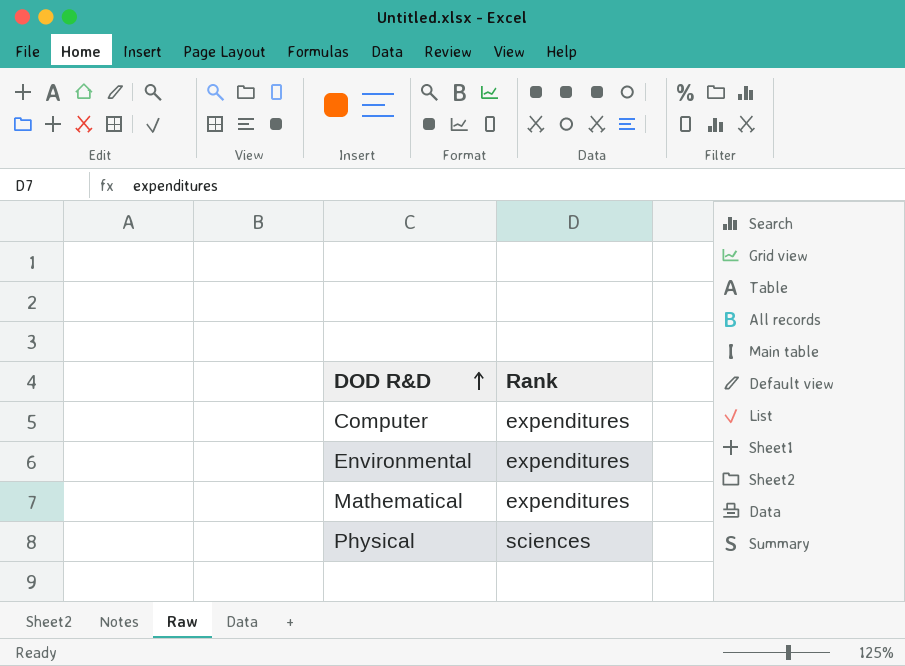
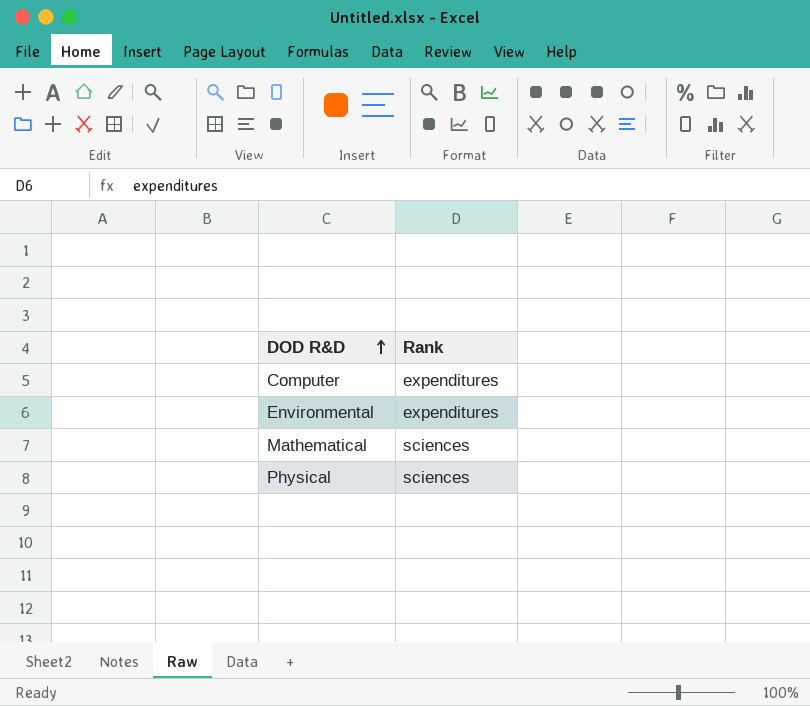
Mathematical | Rank: expenditures -> sciences

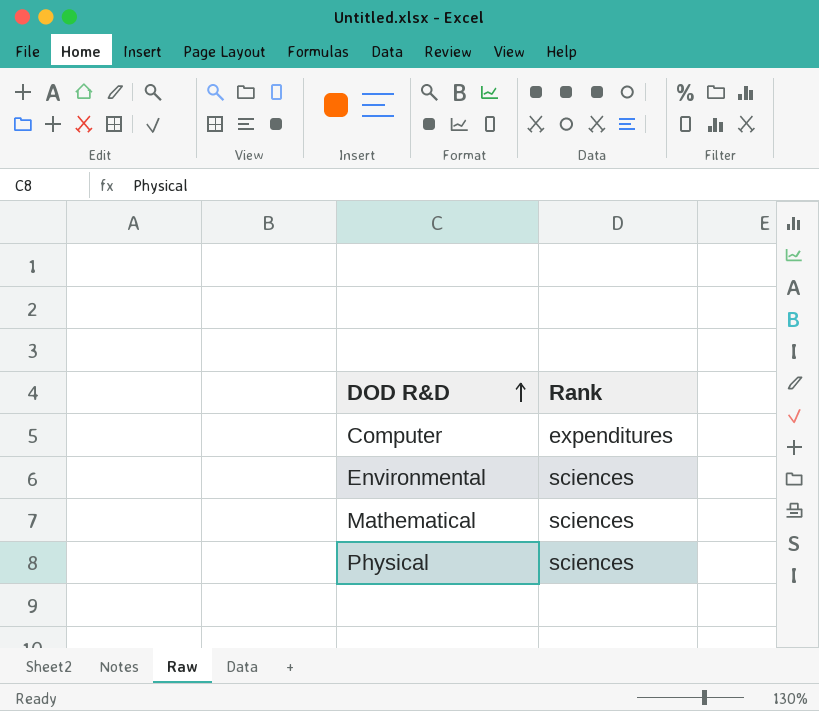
Environmental | Rank: expenditures -> sciences

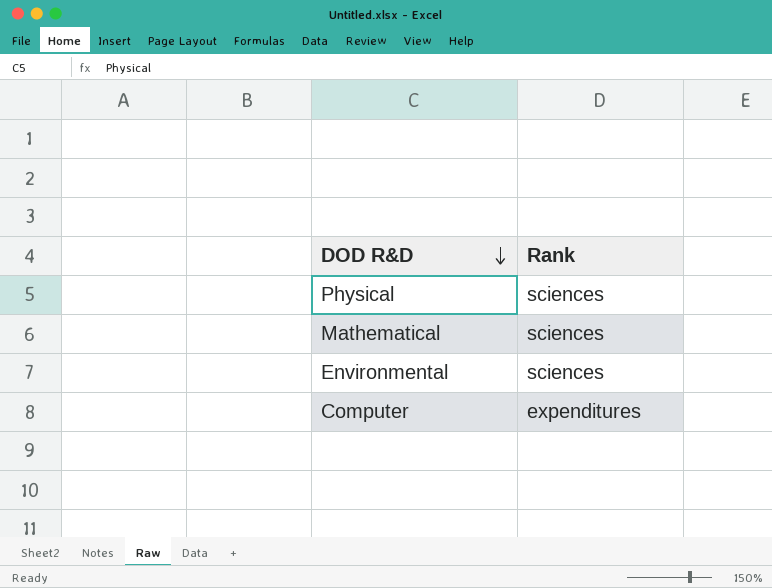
row order: DOD R&D ascending -> DOD R&D descending

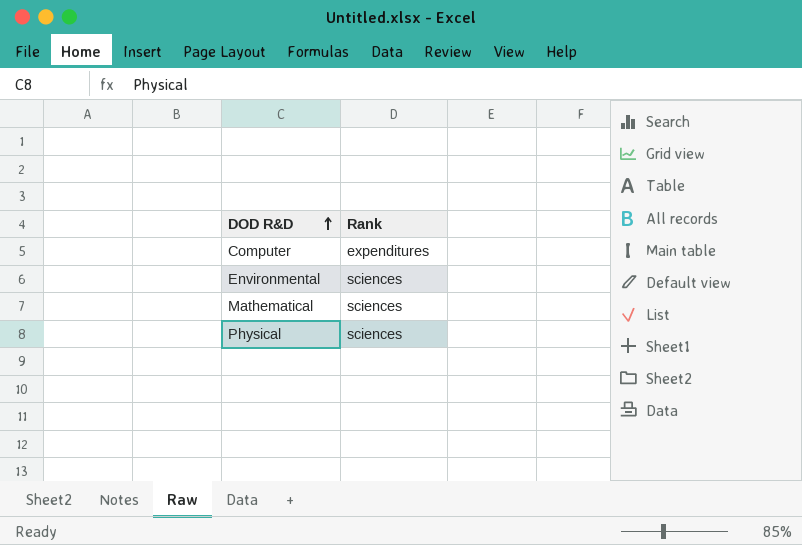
row order: DOD R&D descending -> DOD R&D ascending

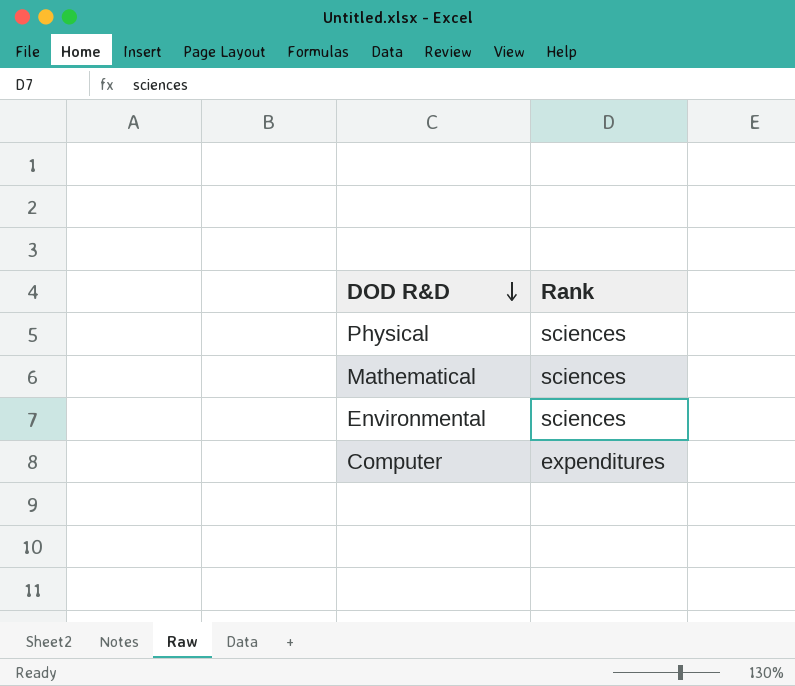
row order: DOD R&D ascending -> DOD R&D descending

